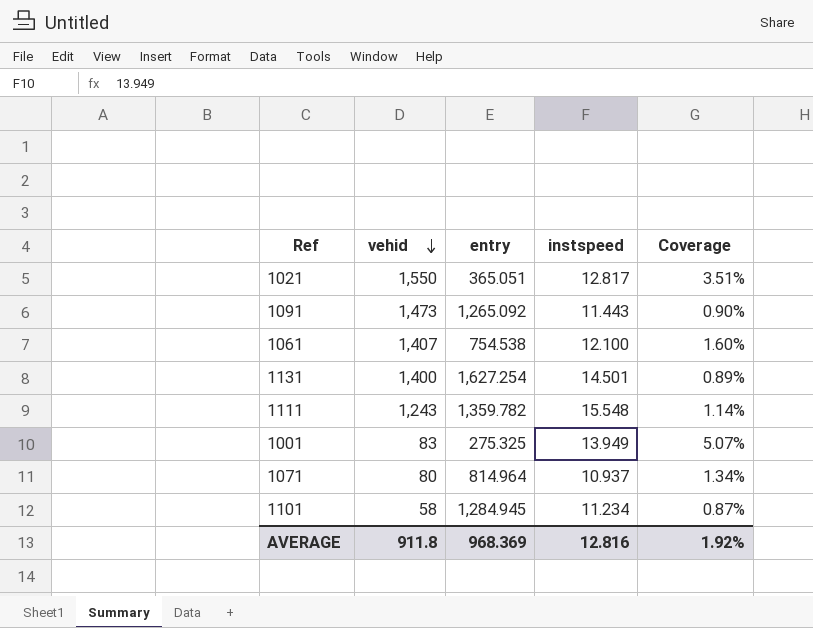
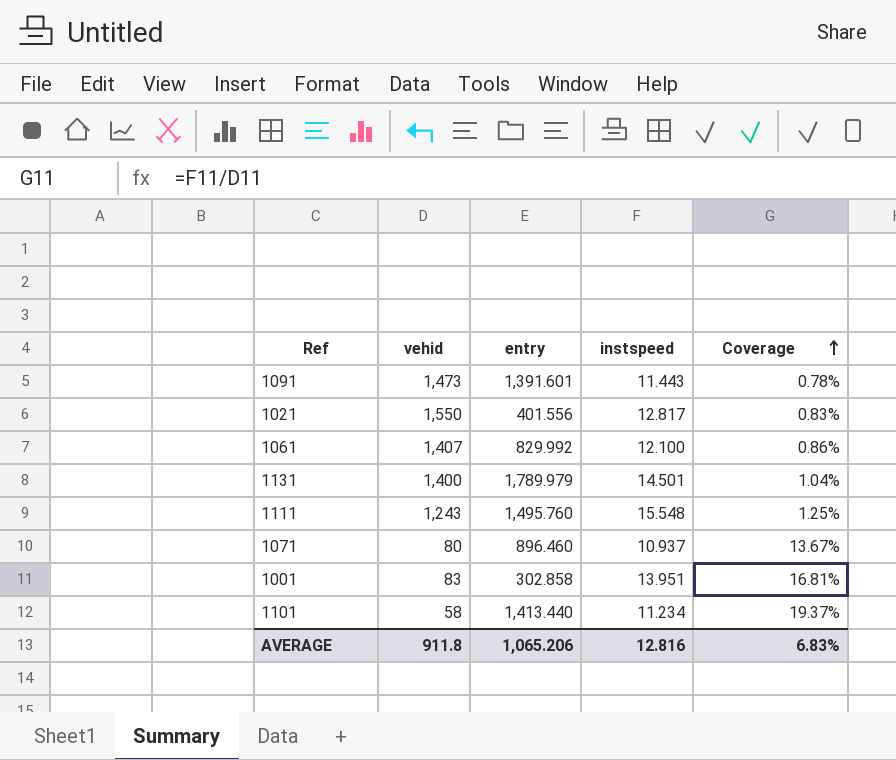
row order: vehid descending -> Coverage ascending
column Coverage | formula: [instspeed] / [entry] -> [instspeed] / [vehid]
1091 | entry: 1,265.092 -> 1,391.601
1021 | entry: 365.051 -> 401.556
1061 | entry: 754.538 -> 829.992
1131 | entry: 1,627.254 -> 1,789.979
1111 | entry: 1,359.782 -> 1,495.760
1071 | entry: 814.964 -> 896.460
1001 | entry: 275.325 -> 302.858
1001 | instspeed: 13.949 -> 13.951
1101 | entry: 1,284.945 -> 1,413.440
AVERAGE | entry: 968.369 -> 1,065.206
AVERAGE | Coverage: 1.92% -> 6.83%

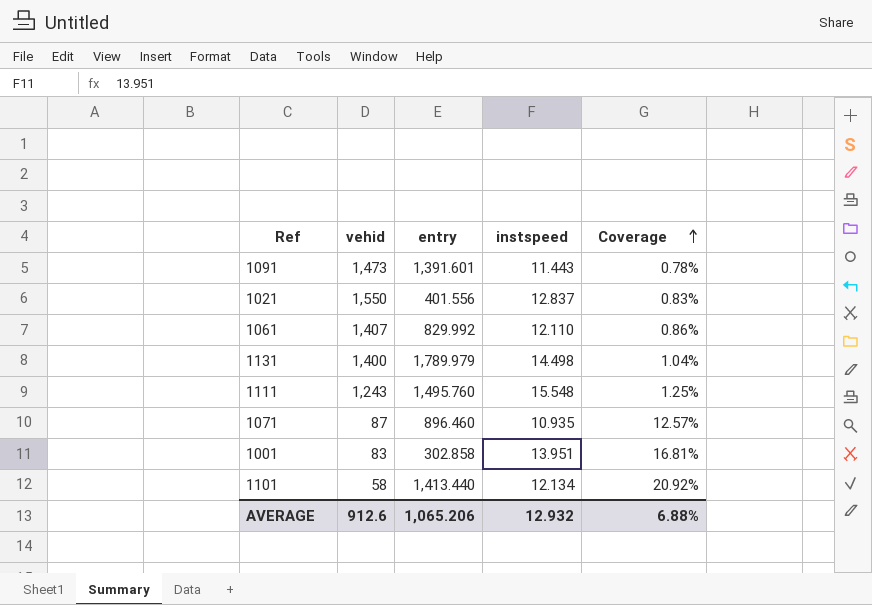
1021 | instspeed: 12.817 -> 12.837
1061 | instspeed: 12.100 -> 12.110
1131 | instspeed: 14.501 -> 14.498
1071 | vehid: 80 -> 87
1071 | instspeed: 10.937 -> 10.935
1071 | Coverage: 13.67% -> 12.57%
1101 | instspeed: 11.234 -> 12.134
1101 | Coverage: 19.37% -> 20.92%
AVERAGE | vehid: 911.8 -> 912.6
AVERAGE | instspeed: 12.816 -> 12.932
AVERAGE | Coverage: 6.83% -> 6.88%

